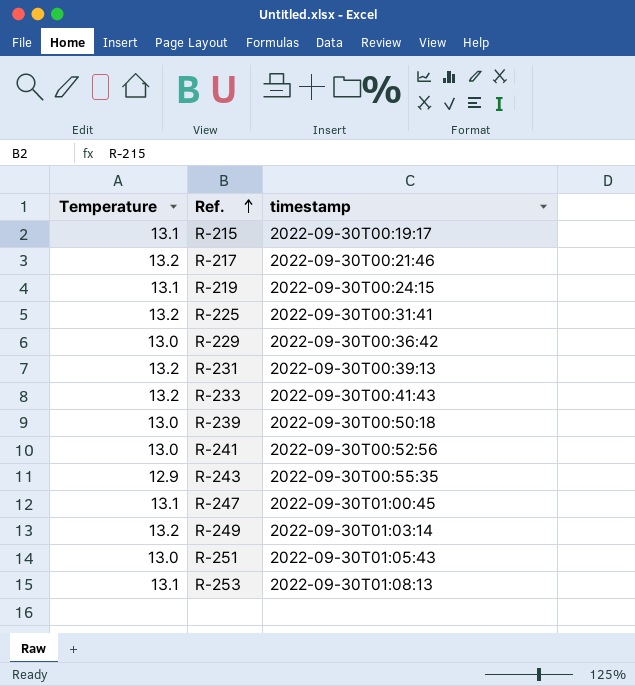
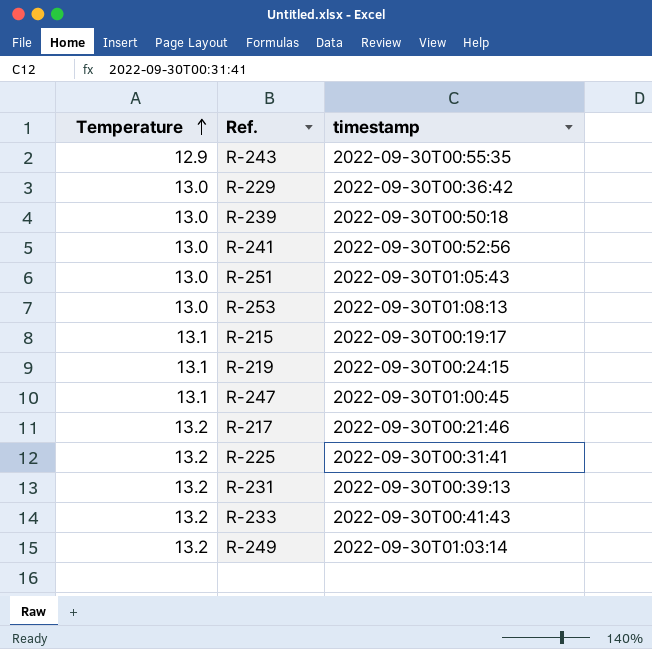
row order: Ref. ascending -> Temperature ascending
R-253 | Temperature: 13.1 -> 13.0

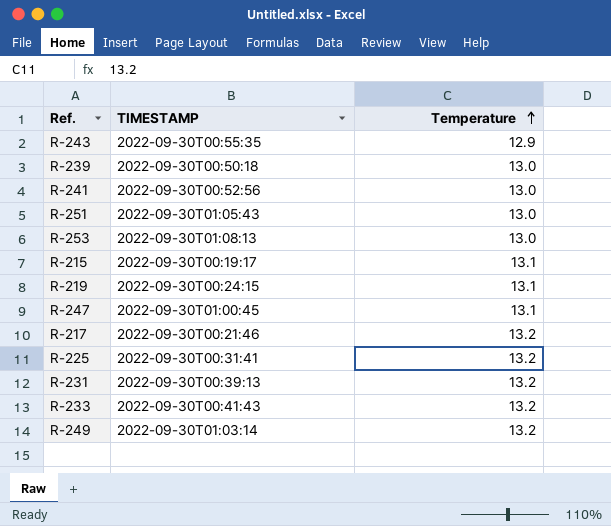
column name: timestamp -> TIMESTAMP
column Temperature | position: 1 -> 3
row R-229: 13.0 | 2022-09-30T00:36:42 -> none

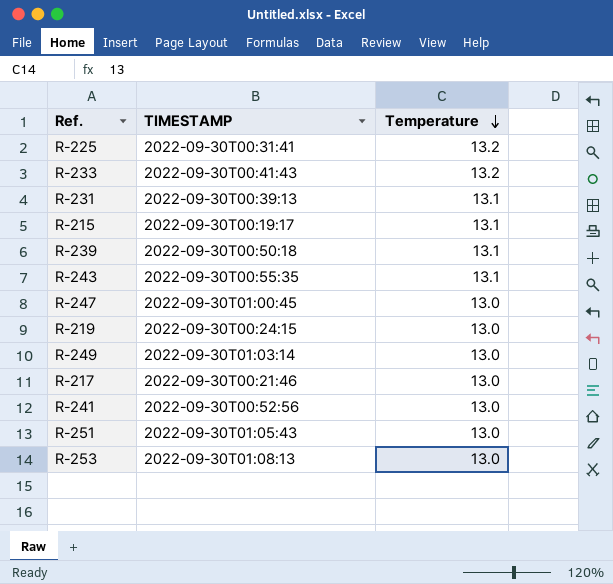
row order: Temperature ascending -> Temperature descending
R-231 | Temperature: 13.2 -> 13.1
R-239 | Temperature: 13.0 -> 13.1
R-243 | Temperature: 12.9 -> 13.1
R-247 | Temperature: 13.1 -> 13.0
R-219 | Temperature: 13.1 -> 13.0
R-249 | Temperature: 13.2 -> 13.0
R-217 | Temperature: 13.2 -> 13.0

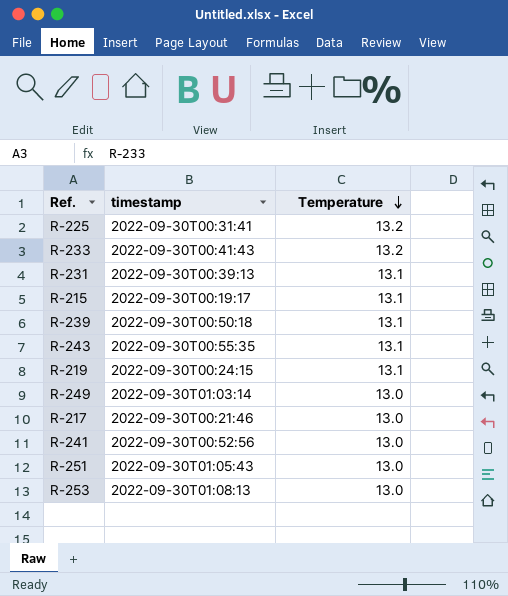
column name: TIMESTAMP -> timestamp
row R-247: 2022-09-30T01:00:45 | 13.0 -> none
R-219 | Temperature: 13.0 -> 13.1

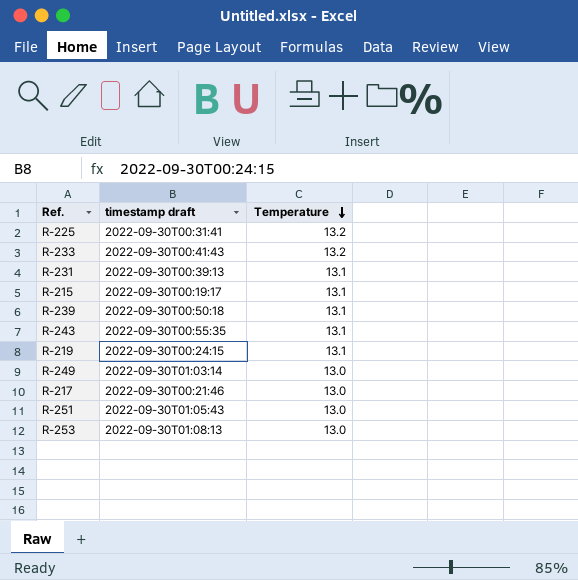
column name: timestamp -> timestamp draft
row R-241: 2022-09-30T00:52:56 | 13.0 -> none

